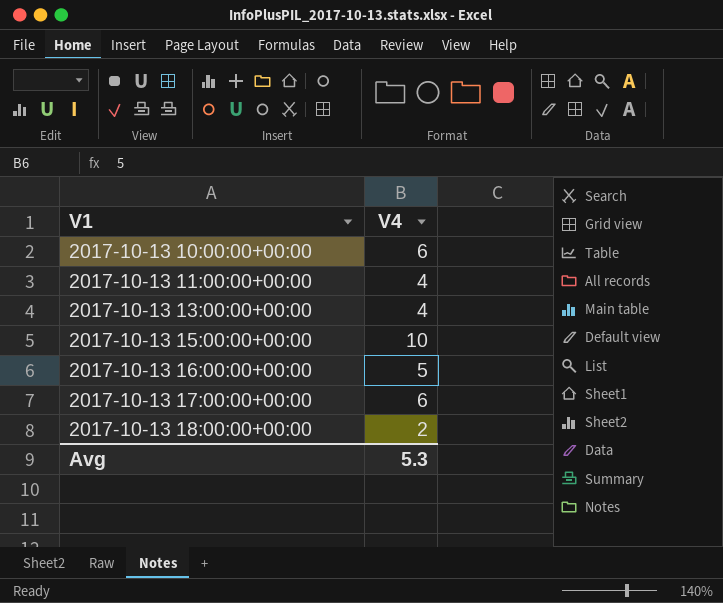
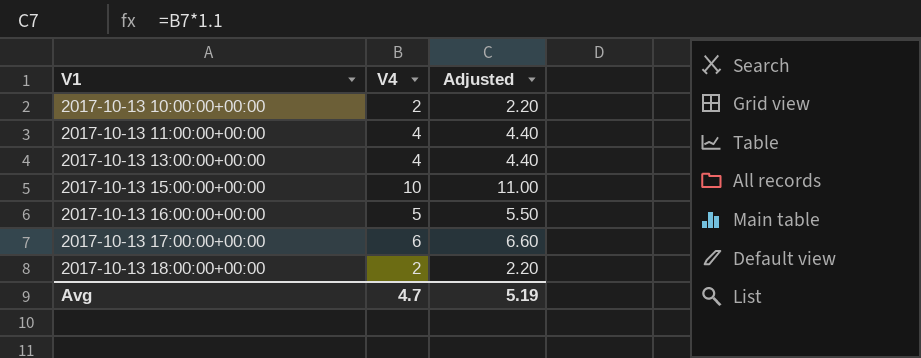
column Adjusted | formula: none -> [V4] * 1.1
2017-10-13 10:00:00+00:00 | V4: 6 -> 2
Avg | V4: 5.3 -> 4.7

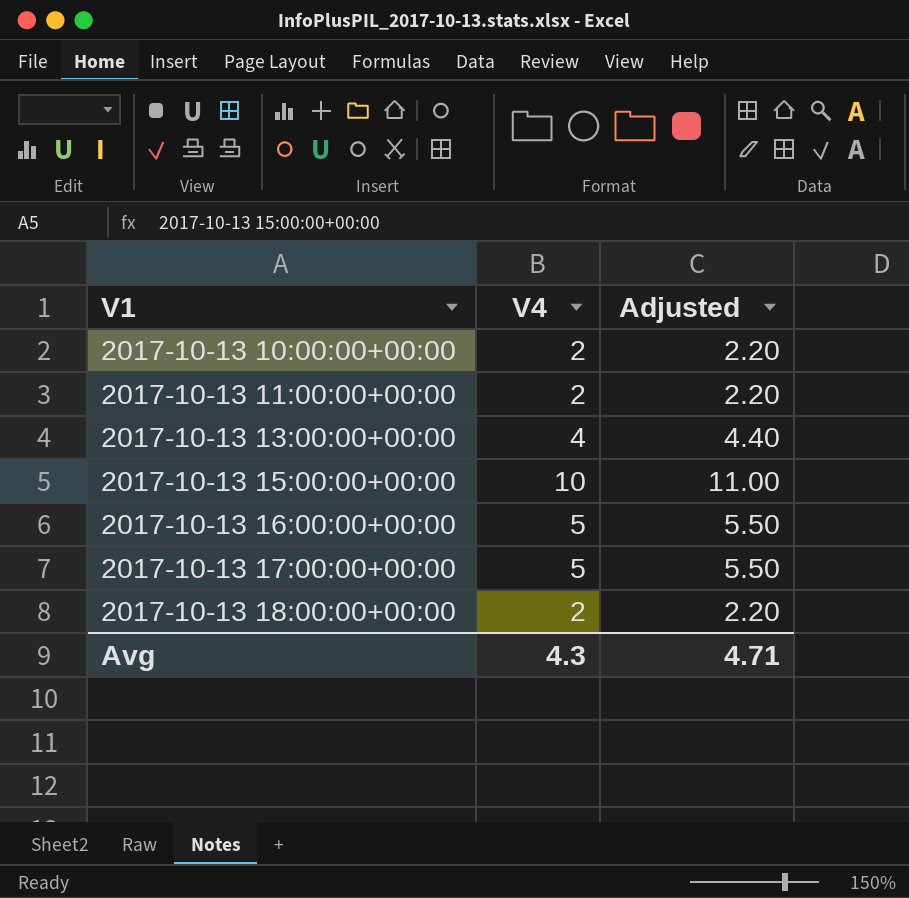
2017-10-13 11:00:00+00:00 | V4: 4 -> 2
2017-10-13 11:00:00+00:00 | Adjusted: 4.40 -> 2.20
2017-10-13 17:00:00+00:00 | V4: 6 -> 5
2017-10-13 17:00:00+00:00 | Adjusted: 6.60 -> 5.50
Avg | V4: 4.7 -> 4.3
Avg | Adjusted: 5.19 -> 4.71

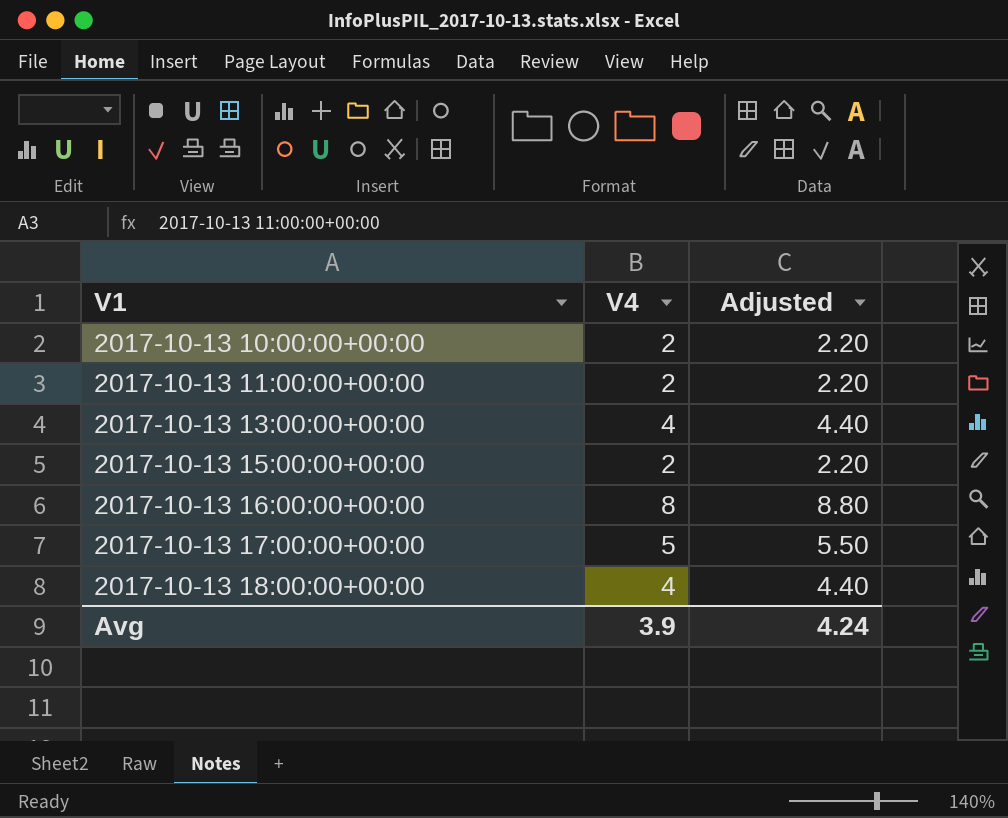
2017-10-13 15:00:00+00:00 | V4: 10 -> 2
2017-10-13 15:00:00+00:00 | Adjusted: 11.00 -> 2.20
2017-10-13 16:00:00+00:00 | V4: 5 -> 8
2017-10-13 16:00:00+00:00 | Adjusted: 5.50 -> 8.80
2017-10-13 18:00:00+00:00 | V4: 2 -> 4
2017-10-13 18:00:00+00:00 | Adjusted: 2.20 -> 4.40
Avg | V4: 4.3 -> 3.9
Avg | Adjusted: 4.71 -> 4.24

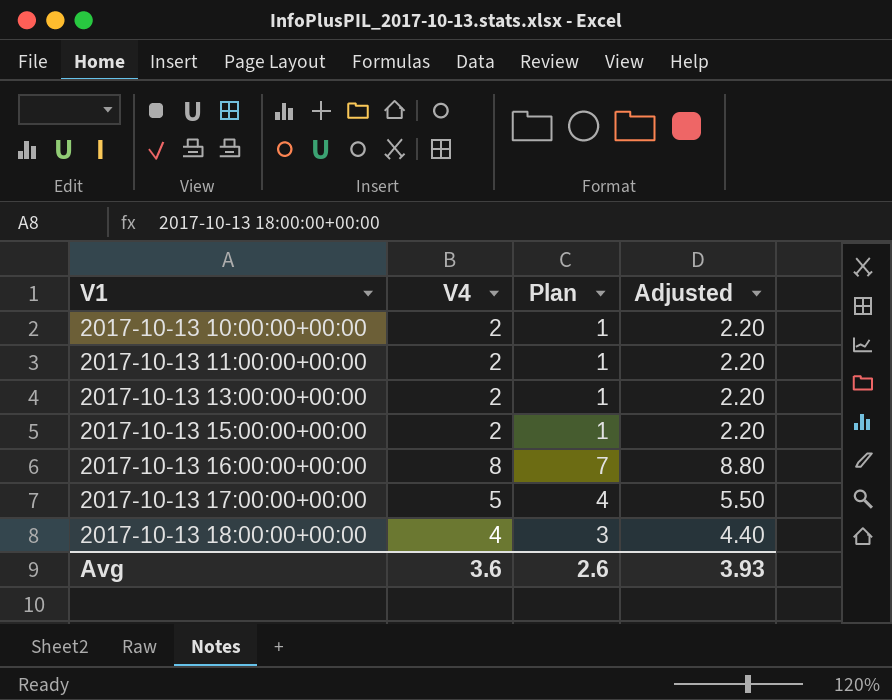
column Plan | formula: none -> [V4] - 1
2017-10-13 13:00:00+00:00 | V4: 4 -> 2
2017-10-13 13:00:00+00:00 | Adjusted: 4.40 -> 2.20
Avg | V4: 3.9 -> 3.6
Avg | Adjusted: 4.24 -> 3.93

